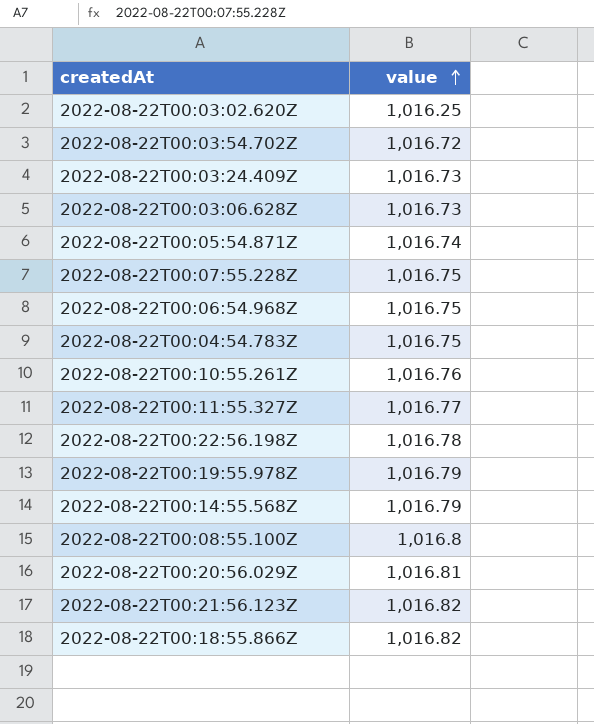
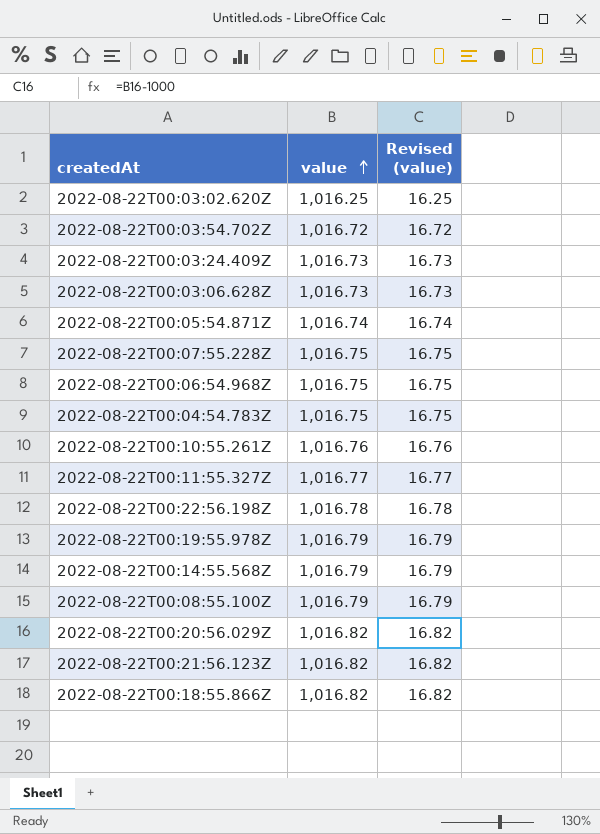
column Revised (value) | formula: none -> [value] - 1000
2022-08-22T00:08:55.100Z | value: 1,016.8 -> 1,016.79
2022-08-22T00:20:56.029Z | value: 1,016.81 -> 1,016.82

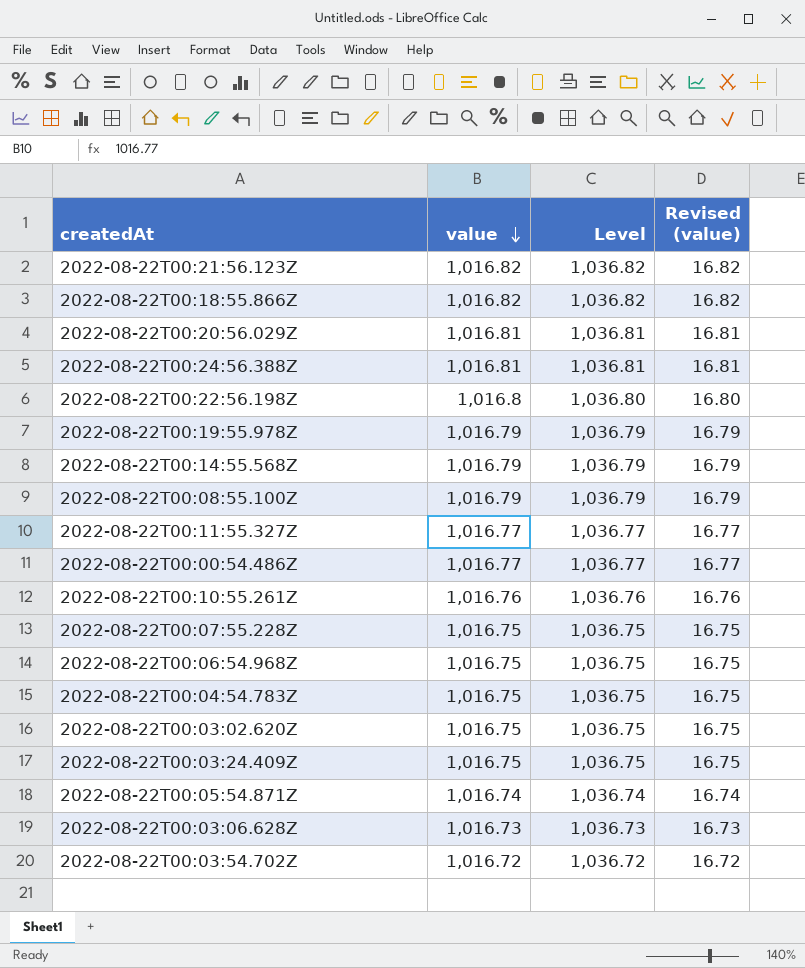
row order: value ascending -> value descending
column Level | formula: none -> [value] + 20
2022-08-22T00:20:56.029Z | value: 1,016.82 -> 1,016.81
2022-08-22T00:20:56.029Z | Revised (value): 16.82 -> 16.81
row 2022-08-22T00:24:56.388Z: none -> 1,016.81 | 1,036.81 | 16.81
2022-08-22T00:22:56.198Z | value: 1,016.78 -> 1,016.8
2022-08-22T00:22:56.198Z | Revised (value): 16.78 -> 16.80
row 2022-08-22T00:00:54.486Z: none -> 1,016.77 | 1,036.77 | 16.77
2022-08-22T00:03:02.620Z | value: 1,016.25 -> 1,016.75
2022-08-22T00:03:02.620Z | Revised (value): 16.25 -> 16.75
2022-08-22T00:03:24.409Z | value: 1,016.73 -> 1,016.75
2022-08-22T00:03:24.409Z | Revised (value): 16.73 -> 16.75

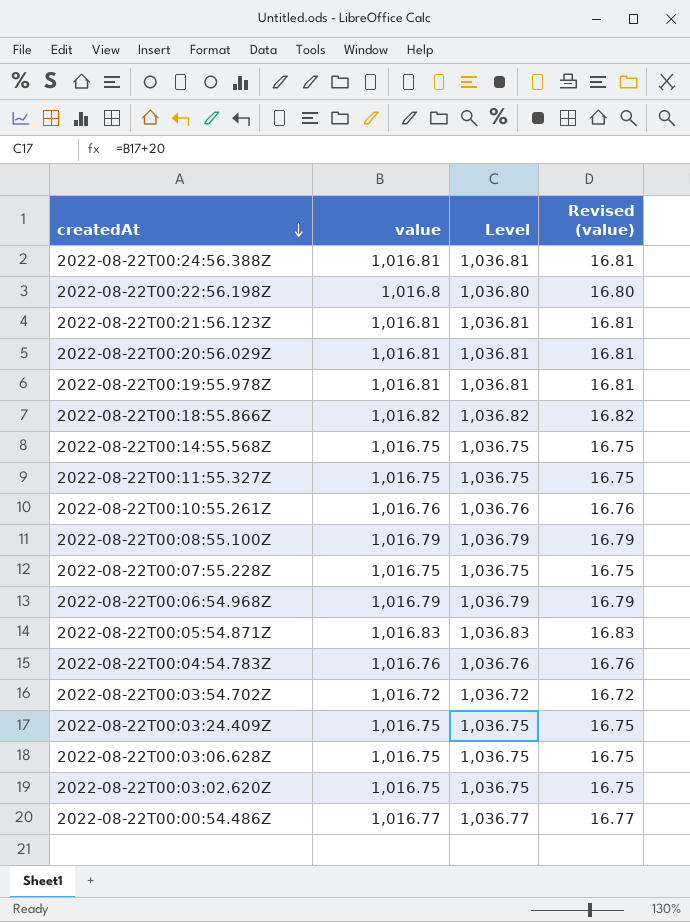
row order: value descending -> createdAt descending
2022-08-22T00:21:56.123Z | value: 1,016.82 -> 1,016.81
2022-08-22T00:21:56.123Z | Level: 1,036.82 -> 1,036.81
2022-08-22T00:21:56.123Z | Revised (value): 16.82 -> 16.81
2022-08-22T00:19:55.978Z | value: 1,016.79 -> 1,016.81
2022-08-22T00:19:55.978Z | Level: 1,036.79 -> 1,036.81
2022-08-22T00:19:55.978Z | Revised (value): 16.79 -> 16.81
2022-08-22T00:14:55.568Z | value: 1,016.79 -> 1,016.75
2022-08-22T00:14:55.568Z | Level: 1,036.79 -> 1,036.75
2022-08-22T00:14:55.568Z | Revised (value): 16.79 -> 16.75
2022-08-22T00:11:55.327Z | value: 1,016.77 -> 1,016.75
2022-08-22T00:11:55.327Z | Level: 1,036.77 -> 1,036.75
2022-08-22T00:11:55.327Z | Revised (value): 16.77 -> 16.75
2022-08-22T00:06:54.968Z | value: 1,016.75 -> 1,016.79
2022-08-22T00:06:54.968Z | Level: 1,036.75 -> 1,036.79
2022-08-22T00:06:54.968Z | Revised (value): 16.75 -> 16.79
2022-08-22T00:05:54.871Z | value: 1,016.74 -> 1,016.83
2022-08-22T00:05:54.871Z | Level: 1,036.74 -> 1,036.83
2022-08-22T00:05:54.871Z | Revised (value): 16.74 -> 16.83
2022-08-22T00:04:54.783Z | value: 1,016.75 -> 1,016.76
2022-08-22T00:04:54.783Z | Level: 1,036.75 -> 1,036.76
2022-08-22T00:04:54.783Z | Revised (value): 16.75 -> 16.76
2022-08-22T00:03:06.628Z | value: 1,016.73 -> 1,016.75
2022-08-22T00:03:06.628Z | Level: 1,036.73 -> 1,036.75
2022-08-22T00:03:06.628Z | Revised (value): 16.73 -> 16.75

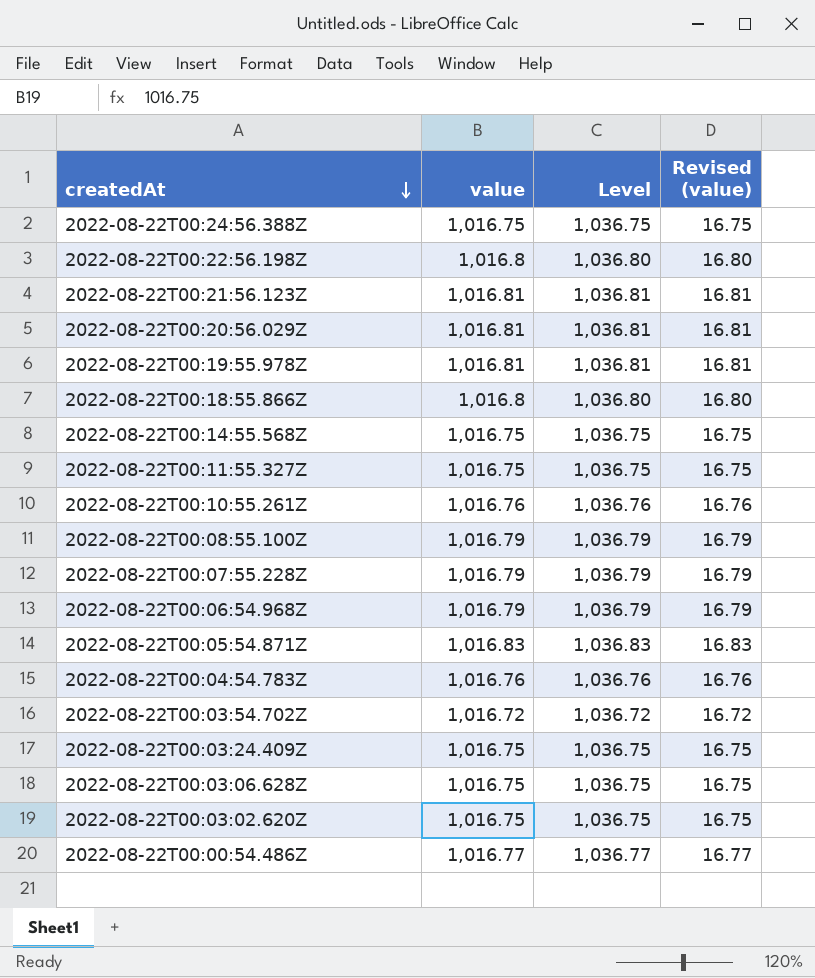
2022-08-22T00:24:56.388Z | value: 1,016.81 -> 1,016.75
2022-08-22T00:24:56.388Z | Level: 1,036.81 -> 1,036.75
2022-08-22T00:24:56.388Z | Revised (value): 16.81 -> 16.75
2022-08-22T00:18:55.866Z | value: 1,016.82 -> 1,016.8
2022-08-22T00:18:55.866Z | Level: 1,036.82 -> 1,036.80
2022-08-22T00:18:55.866Z | Revised (value): 16.82 -> 16.80
2022-08-22T00:07:55.228Z | value: 1,016.75 -> 1,016.79
2022-08-22T00:07:55.228Z | Level: 1,036.75 -> 1,036.79
2022-08-22T00:07:55.228Z | Revised (value): 16.75 -> 16.79

